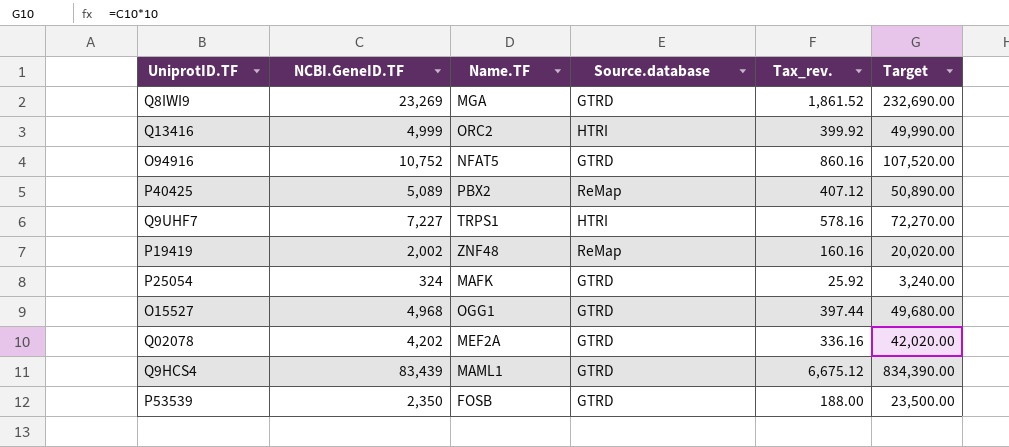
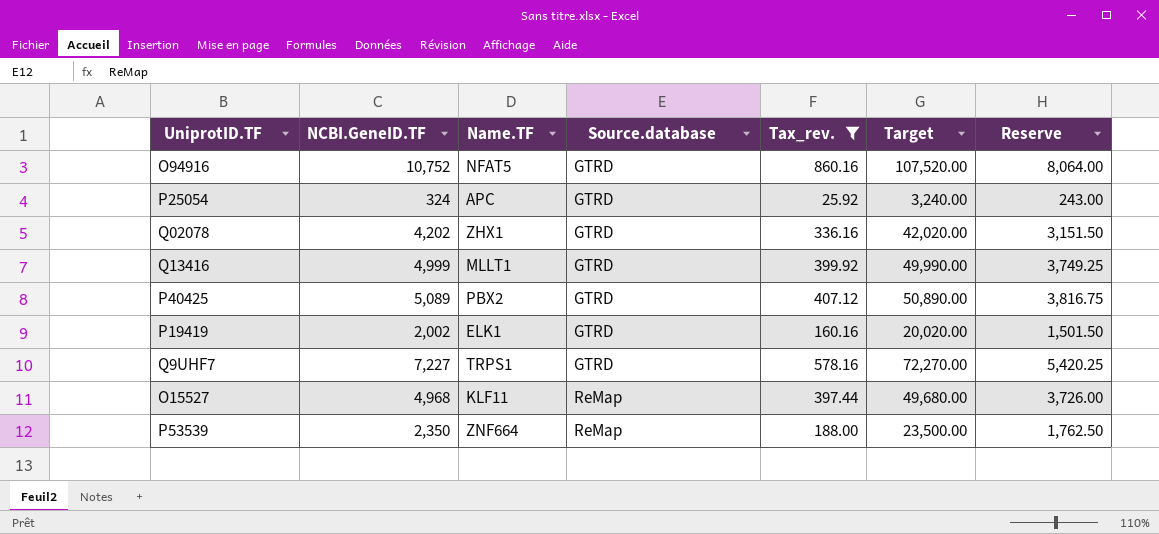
filter: none -> Tax_rev. <= 860.16
row order: none -> Source.database ascending
column Reserve | formula: none -> [NCBI.GeneID.TF] * 0.75
P25054 | Name.TF: MAFK -> APC
Q02078 | Name.TF: MEF2A -> ZHX1
Q13416 | Name.TF: ORC2 -> MLLT1
Q13416 | Source.database: HTRI -> GTRD
P40425 | Source.database: ReMap -> GTRD
P19419 | Name.TF: ZNF48 -> ELK1
P19419 | Source.database: ReMap -> GTRD
Q9UHF7 | Source.database: HTRI -> GTRD
O15527 | Name.TF: OGG1 -> KLF11
O15527 | Source.database: GTRD -> ReMap
P53539 | Name.TF: FOSB -> ZNF664
P53539 | Source.database: GTRD -> ReMap

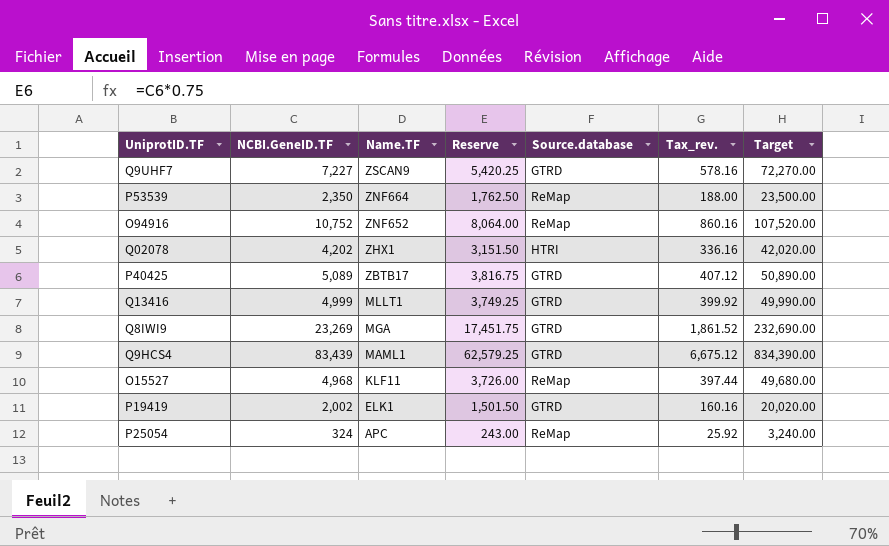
filter: Tax_rev. <= 860.16 -> none
row order: Source.database ascending -> Name.TF descending
column Reserve | position: 7 -> 4
Q9UHF7 | Name.TF: TRPS1 -> ZSCAN9
O94916 | Name.TF: NFAT5 -> ZNF652
O94916 | Source.database: GTRD -> ReMap
Q02078 | Source.database: GTRD -> HTRI
P40425 | Name.TF: PBX2 -> ZBTB17
P25054 | Source.database: GTRD -> ReMap

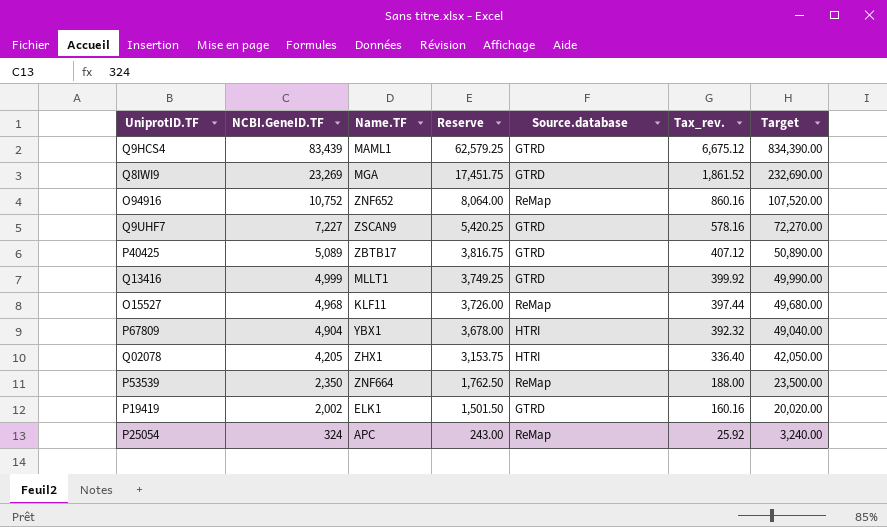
row order: Name.TF descending -> NCBI.GeneID.TF descending
row P67809: none -> 4,904 | YBX1 | 3,678.00 | HTRI | 392.32 | 49,040.00
Q02078 | NCBI.GeneID.TF: 4,202 -> 4,205
Q02078 | Reserve: 3,151.50 -> 3,153.75
Q02078 | Tax_rev.: 336.16 -> 336.40
Q02078 | Target: 42,020.00 -> 42,050.00

